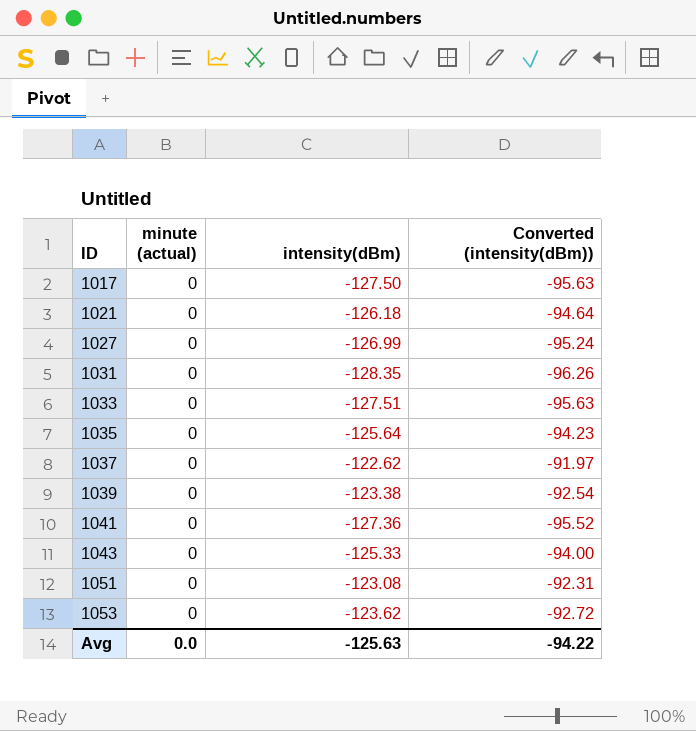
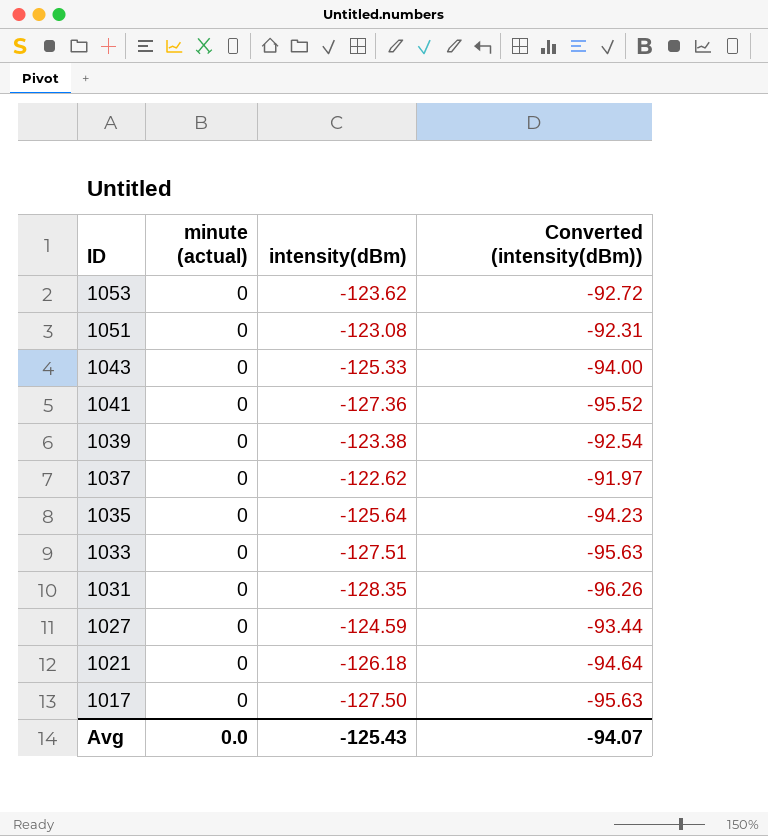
row order: ID ascending -> ID descending
1027 | intensity(dBm): -126.99 -> -124.59
1027 | Converted (intensity(dBm)): -95.24 -> -93.44
Avg | intensity(dBm): -125.63 -> -125.43
Avg | Converted (intensity(dBm)): -94.22 -> -94.07

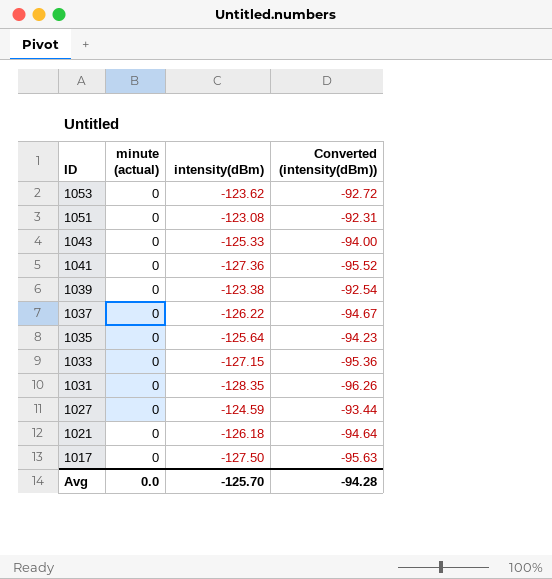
1037 | intensity(dBm): -122.62 -> -126.22
1037 | Converted (intensity(dBm)): -91.97 -> -94.67
1033 | intensity(dBm): -127.51 -> -127.15
1033 | Converted (intensity(dBm)): -95.63 -> -95.36
Avg | intensity(dBm): -125.43 -> -125.70
Avg | Converted (intensity(dBm)): -94.07 -> -94.28

